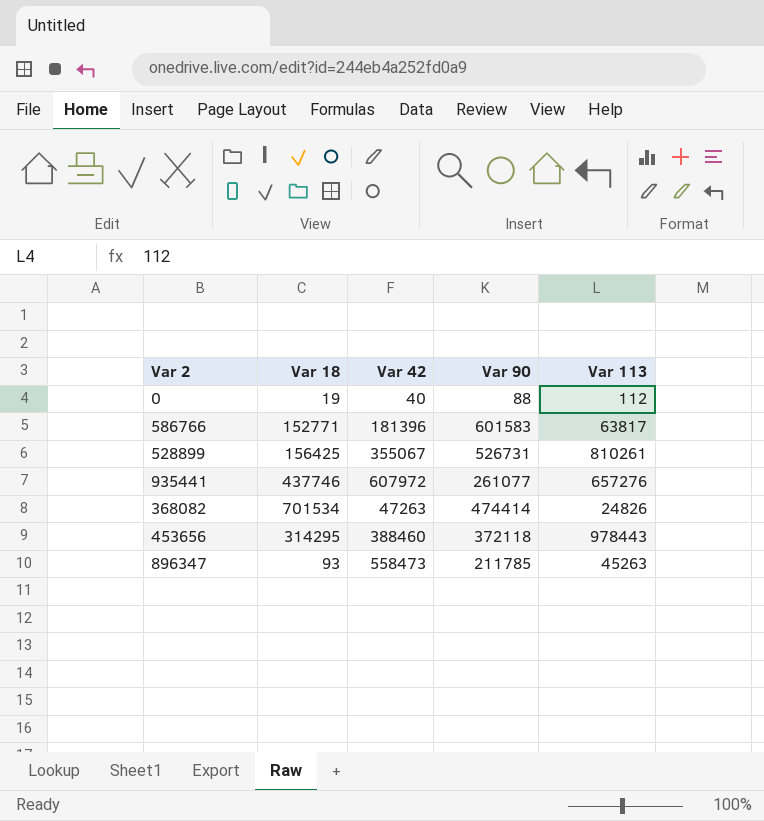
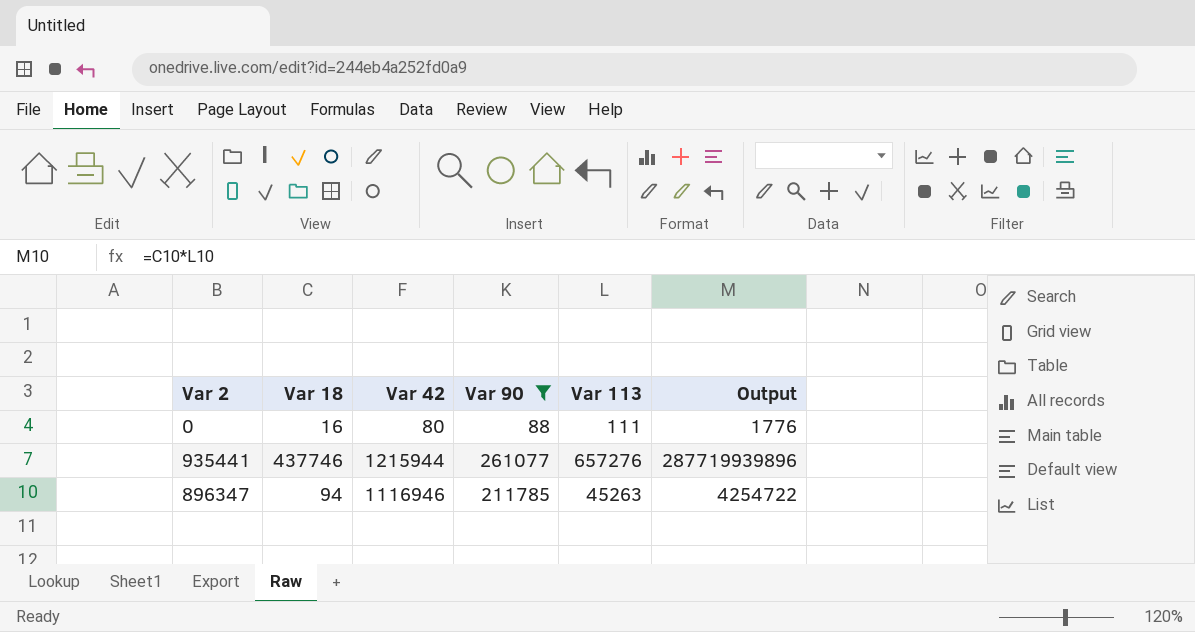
filter: none -> Var 90 <= 261077
column Output | formula: none -> [Var 18] * [Var 113]
0 | Var 18: 19 -> 16
0 | Var 42: 40 -> 80
0 | Var 113: 112 -> 111
935441 | Var 42: 607972 -> 1215944
896347 | Var 18: 93 -> 94
896347 | Var 42: 558473 -> 1116946

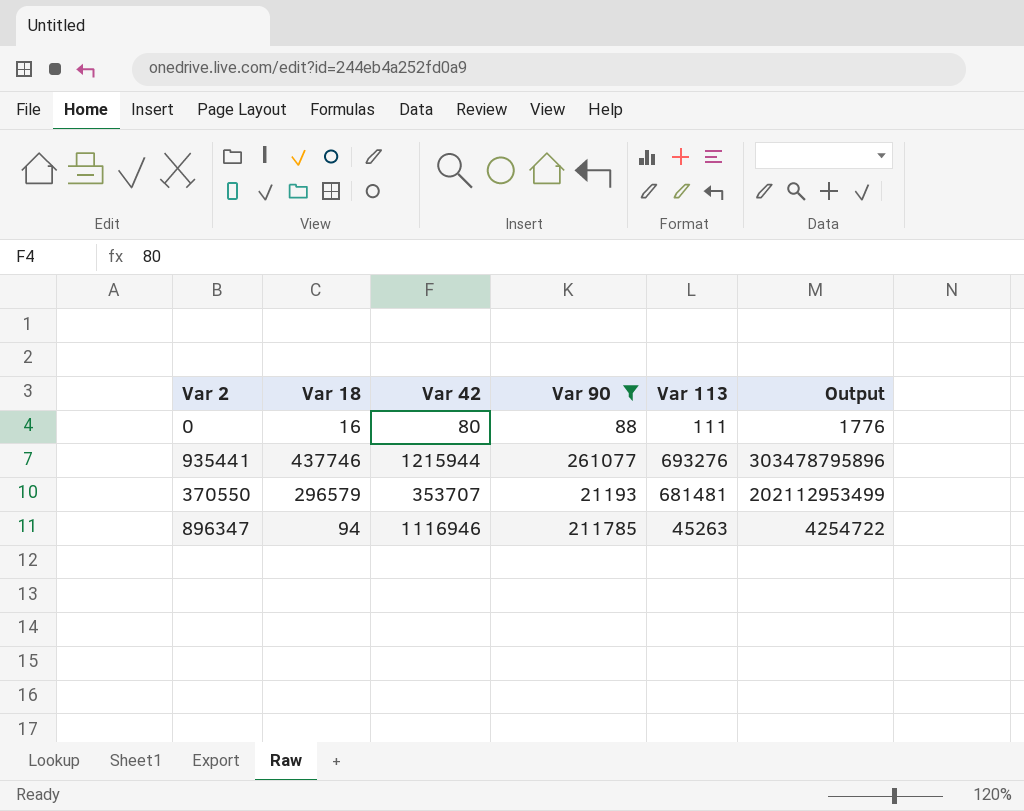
935441 | Var 113: 657276 -> 693276
935441 | Output: 287719939896 -> 303478795896
row 370550: none -> 296579 | 353707 | 21193 | 681481 | 202112953499

